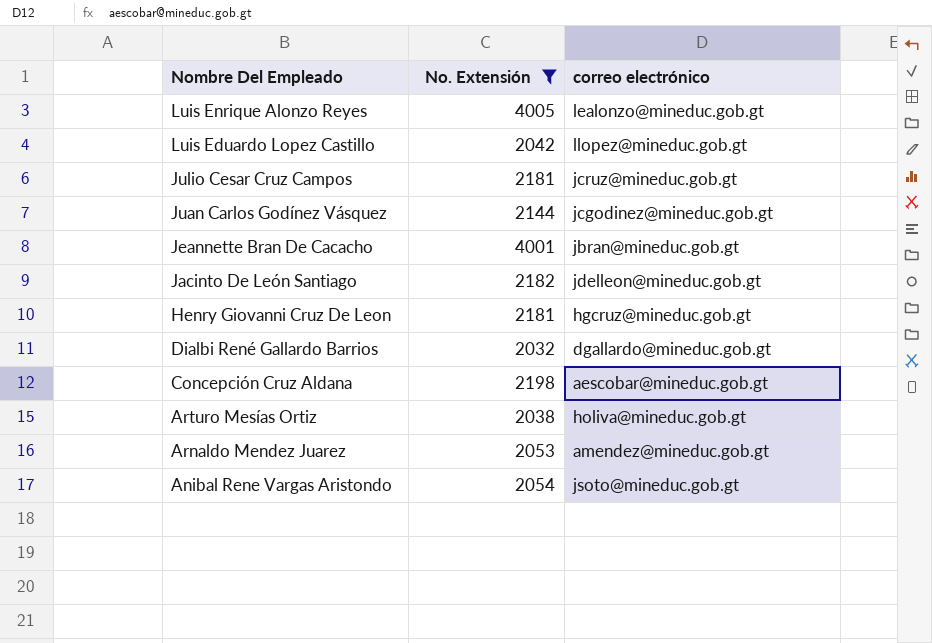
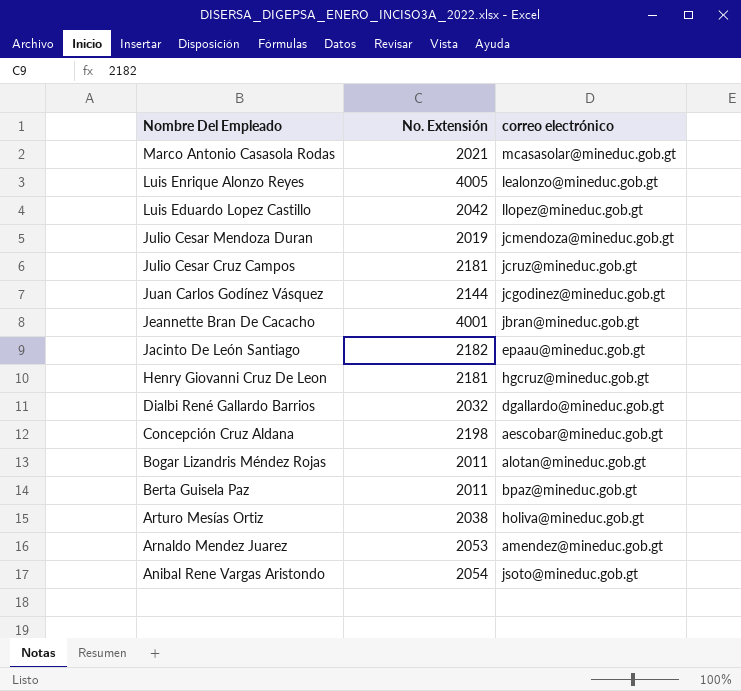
filter: No. Extensión >= 2032 -> none
Jacinto De León Santiago | correo electrónico: jdelleon@mineduc.gob.gt -> epaau@mineduc.gob.gt

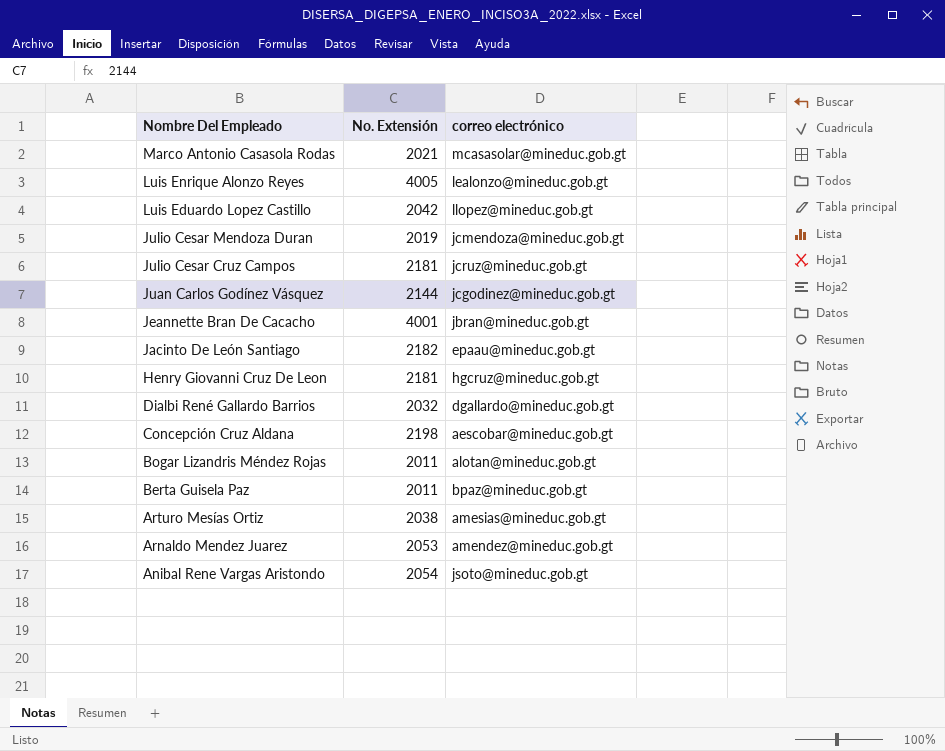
Arturo Mesías Ortiz | correo electrónico: holiva@mineduc.gob.gt -> amesias@mineduc.gob.gt

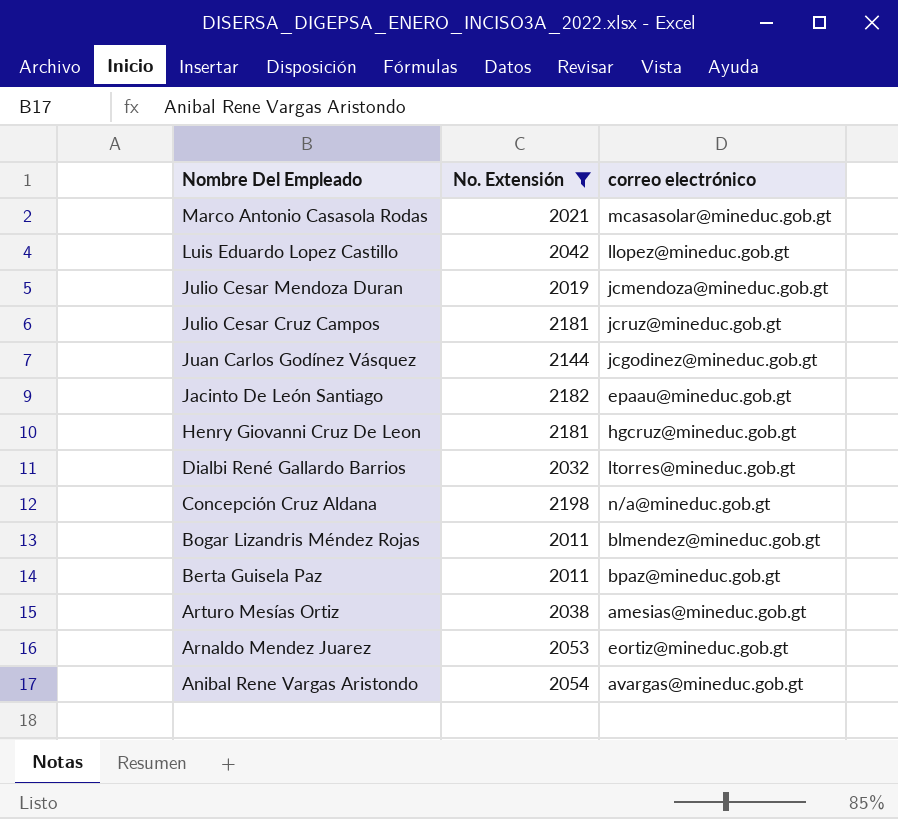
filter: none -> No. Extensión <= 2198
Dialbi René Gallardo Barrios | correo electrónico: dgallardo@mineduc.gob.gt -> ltorres@mineduc.gob.gt
Concepción Cruz Aldana | correo electrónico: aescobar@mineduc.gob.gt -> n/a@mineduc.gob.gt
Bogar Lizandris Méndez Rojas | correo electrónico: alotan@mineduc.gob.gt -> blmendez@mineduc.gob.gt
Arnaldo Mendez Juarez | correo electrónico: amendez@mineduc.gob.gt -> eortiz@mineduc.gob.gt
Anibal Rene Vargas Aristondo | correo electrónico: jsoto@mineduc.gob.gt -> avargas@mineduc.gob.gt

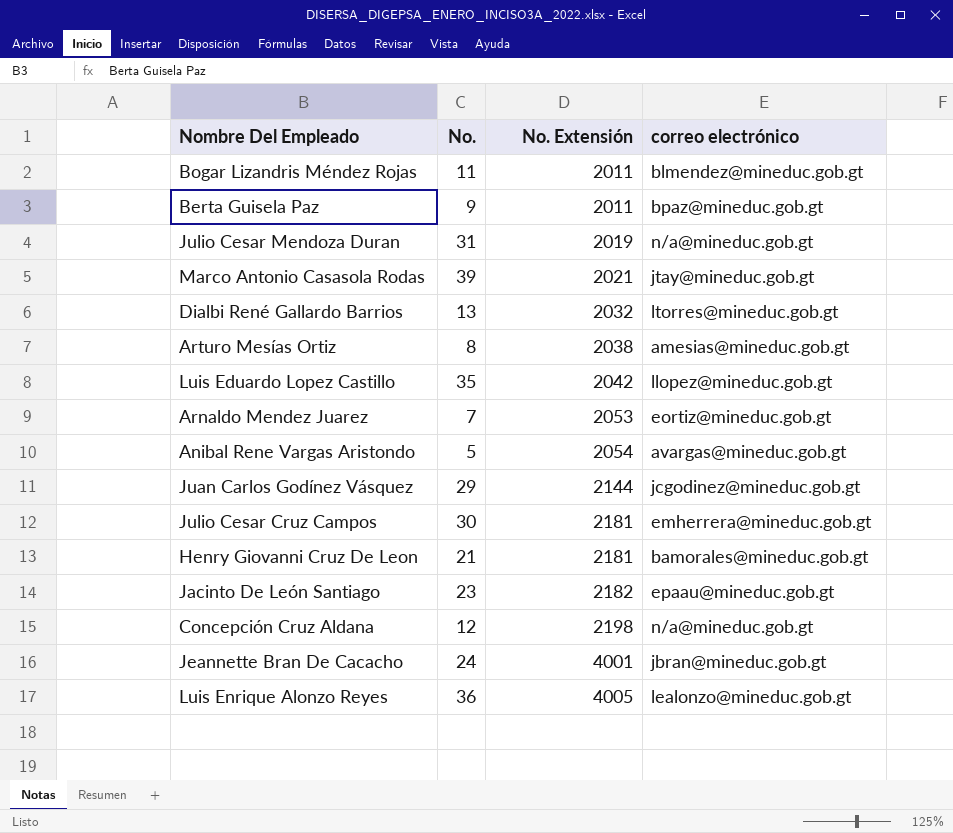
filter: No. Extensión <= 2198 -> none
row order: Nombre Del Empleado descending -> No. Extensión ascending
column No. | position: none -> 2
Julio Cesar Mendoza Duran | correo electrónico: jcmendoza@mineduc.gob.gt -> n/a@mineduc.gob.gt
Marco Antonio Casasola Rodas | correo electrónico: mcasasolar@mineduc.gob.gt -> jtay@mineduc.gob.gt
Julio Cesar Cruz Campos | correo electrónico: jcruz@mineduc.gob.gt -> emherrera@mineduc.gob.gt
Henry Giovanni Cruz De Leon | correo electrónico: hgcruz@mineduc.gob.gt -> bamorales@mineduc.gob.gt

